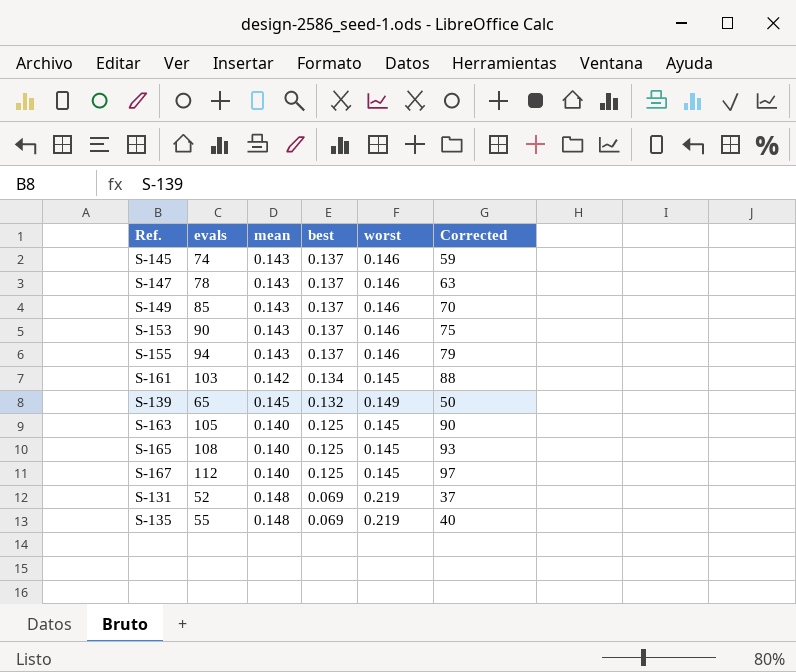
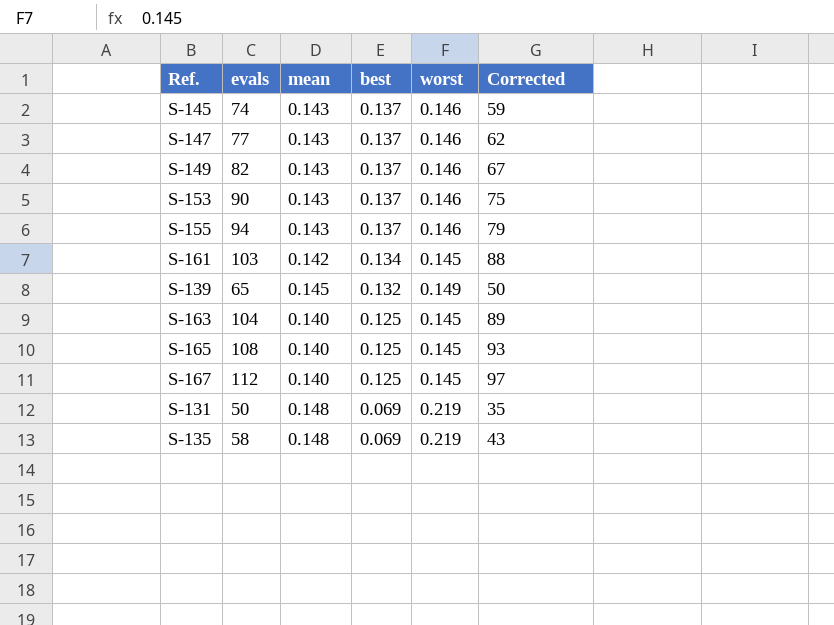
S-147 | evals: 78 -> 77
S-147 | Corrected: 63 -> 62
S-149 | evals: 85 -> 82
S-149 | Corrected: 70 -> 67
S-163 | evals: 105 -> 104
S-163 | Corrected: 90 -> 89
S-131 | evals: 52 -> 50
S-131 | Corrected: 37 -> 35
S-135 | evals: 55 -> 58
S-135 | Corrected: 40 -> 43

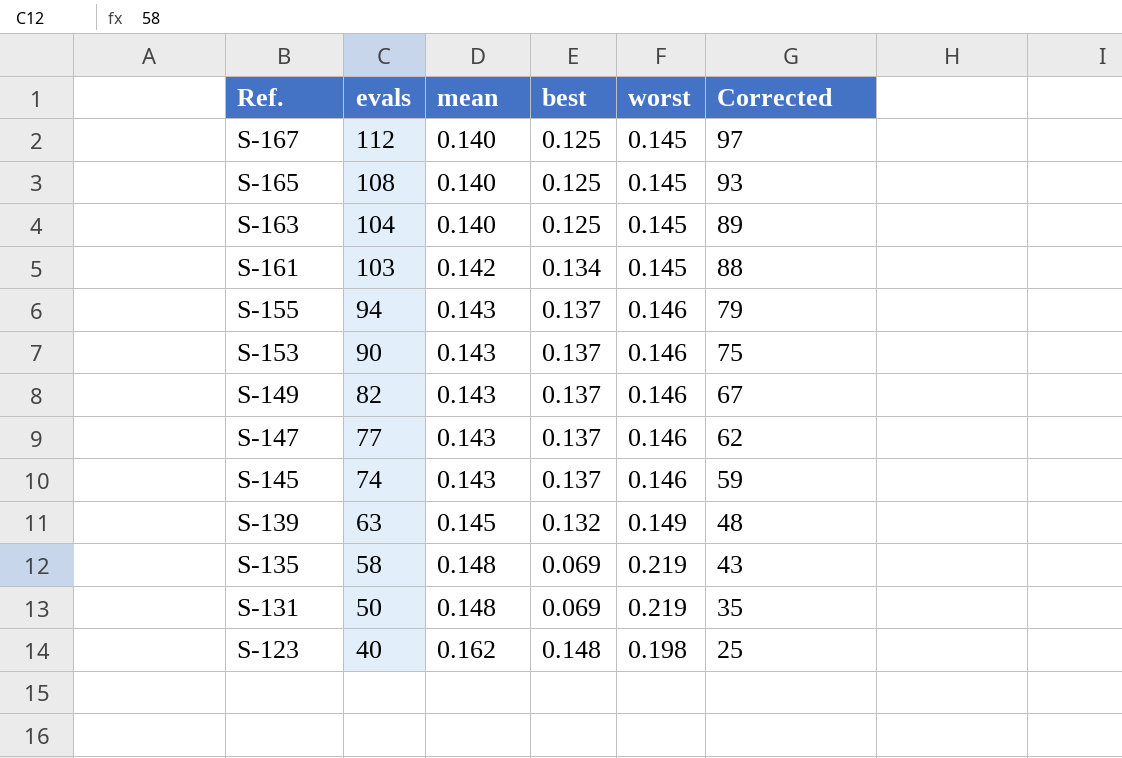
row order: best descending -> Ref. descending
S-139 | evals: 65 -> 63
S-139 | Corrected: 50 -> 48
row S-123: none -> 40 | 0.162 | 0.148 | 0.198 | 25

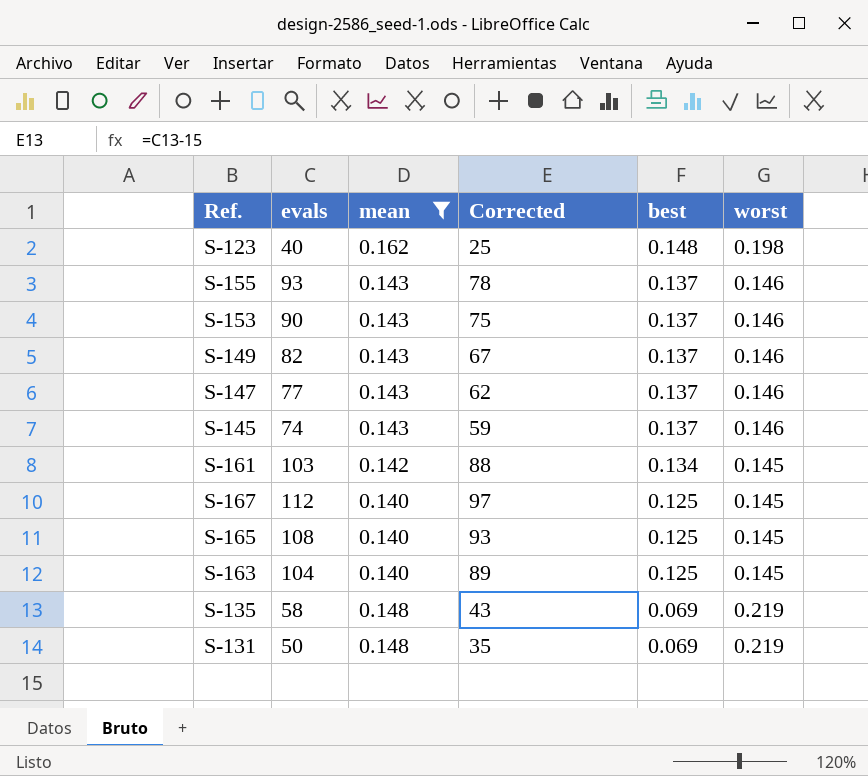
filter: none -> mean != 0.145
row order: Ref. descending -> best descending
column Corrected | position: 6 -> 4
S-155 | evals: 94 -> 93
S-155 | Corrected: 79 -> 78

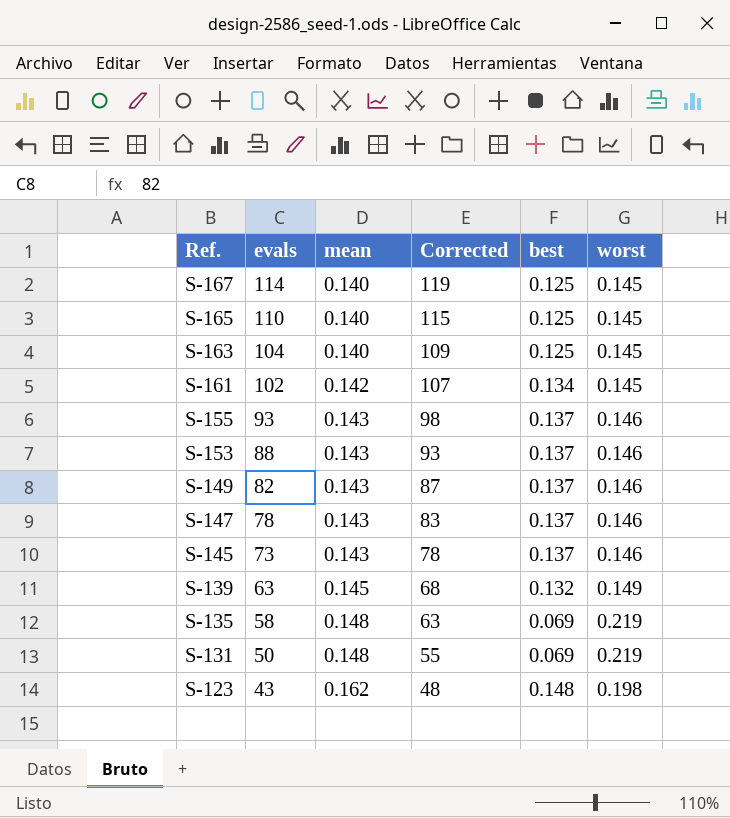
filter: mean != 0.145 -> none
row order: best descending -> Ref. descending
column Corrected | formula: [evals] - 15 -> [evals] + 5
S-167 | evals: 112 -> 114
S-165 | evals: 108 -> 110
S-161 | evals: 103 -> 102
S-153 | evals: 90 -> 88
S-147 | evals: 77 -> 78
S-145 | evals: 74 -> 73
S-123 | evals: 40 -> 43

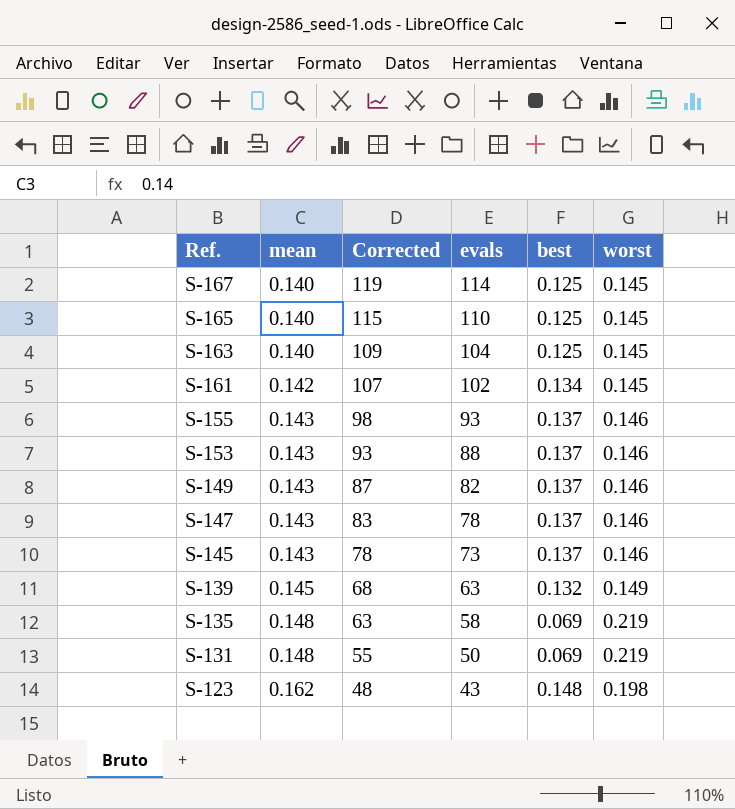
column evals | position: 2 -> 4

